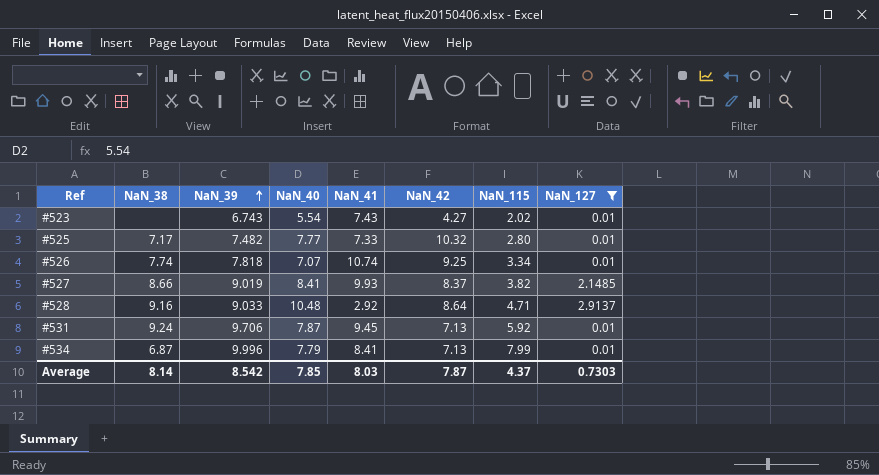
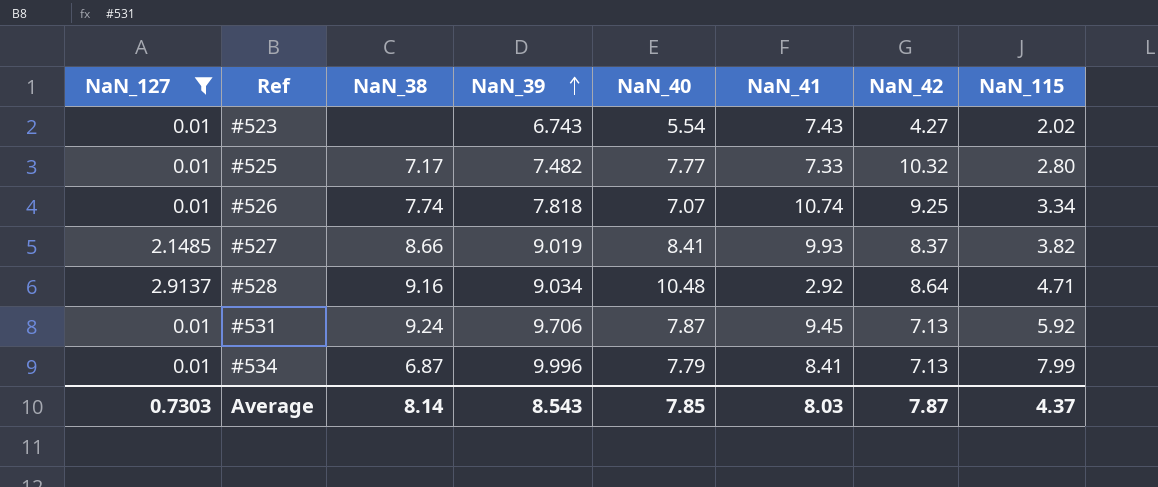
column NaN_127 | position: 8 -> 1
#528 | NaN_39: 9.033 -> 9.034
Average | NaN_39: 8.542 -> 8.543

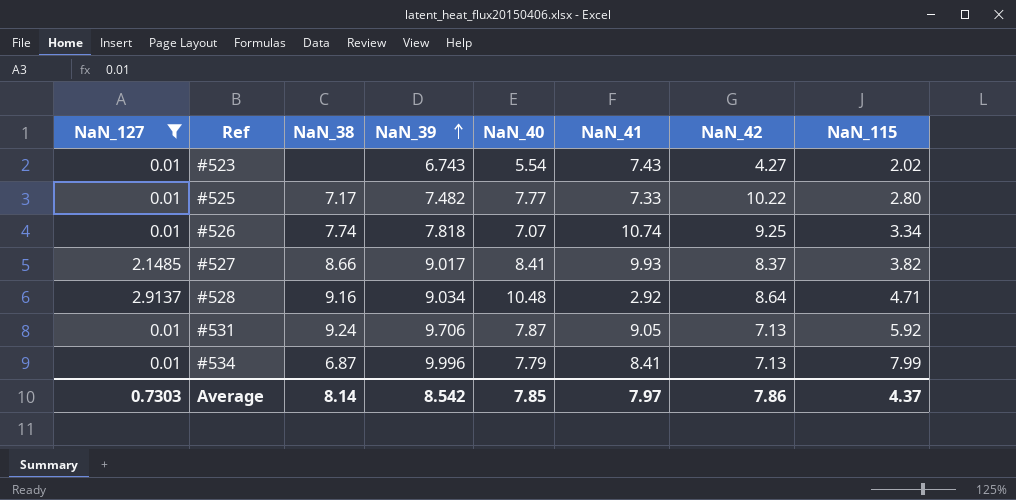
#525 | NaN_42: 10.32 -> 10.22
#527 | NaN_39: 9.019 -> 9.017
#531 | NaN_41: 9.45 -> 9.05
Average | NaN_39: 8.543 -> 8.542
Average | NaN_41: 8.03 -> 7.97
Average | NaN_42: 7.87 -> 7.86

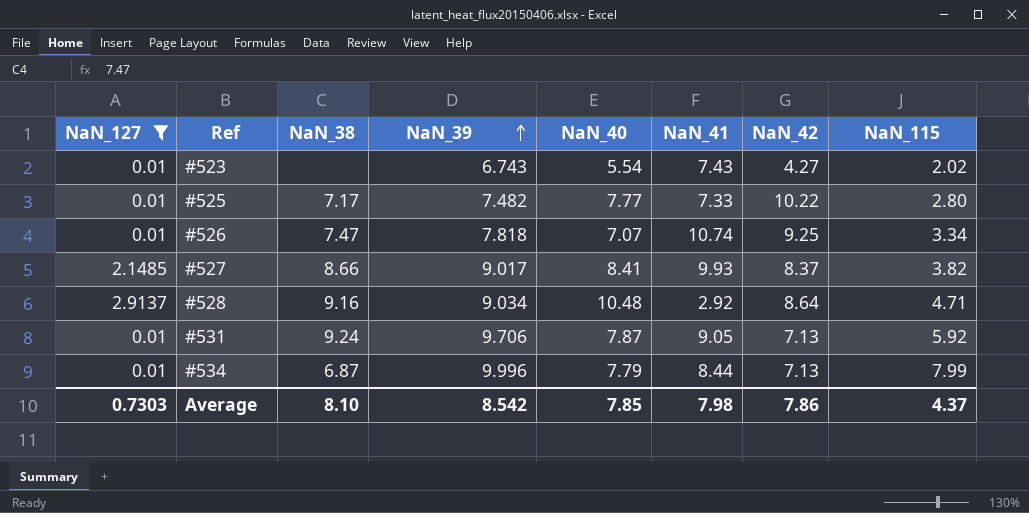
#526 | NaN_38: 7.74 -> 7.47
#534 | NaN_41: 8.41 -> 8.44
Average | NaN_38: 8.14 -> 8.10
Average | NaN_41: 7.97 -> 7.98

